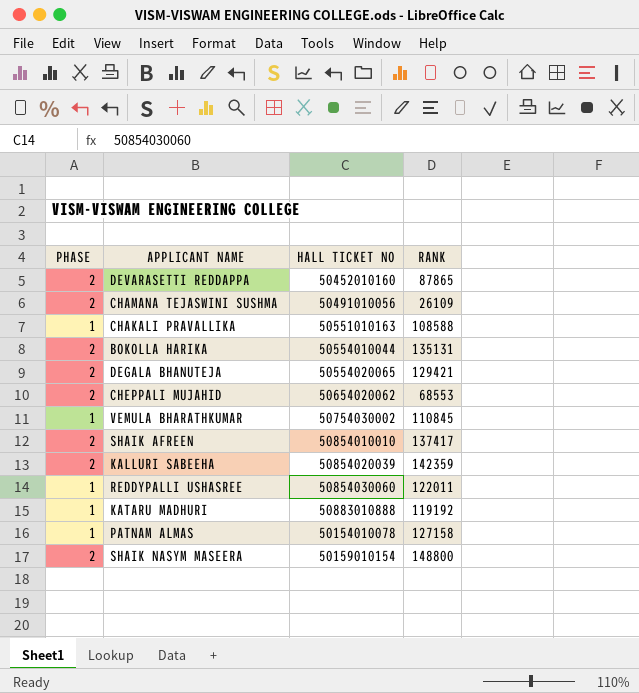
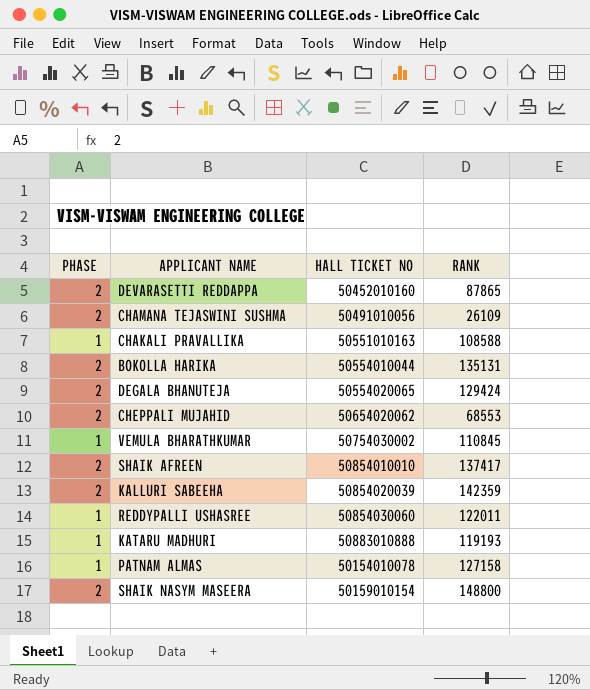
DEGALA BHANUTEJA | RANK: 129421 -> 129424
KATARU MADHURI | RANK: 119192 -> 119193

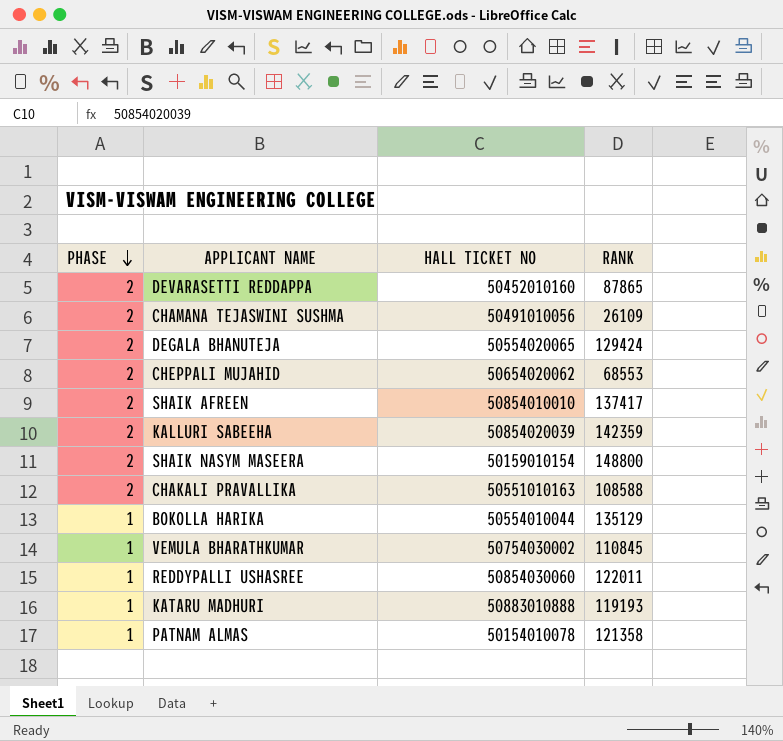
row order: none -> PHASE descending
CHAKALI PRAVALLIKA | PHASE: 1 -> 2
BOKOLLA HARIKA | PHASE: 2 -> 1
BOKOLLA HARIKA | RANK: 135131 -> 135129
PATNAM ALMAS | RANK: 127158 -> 121358

